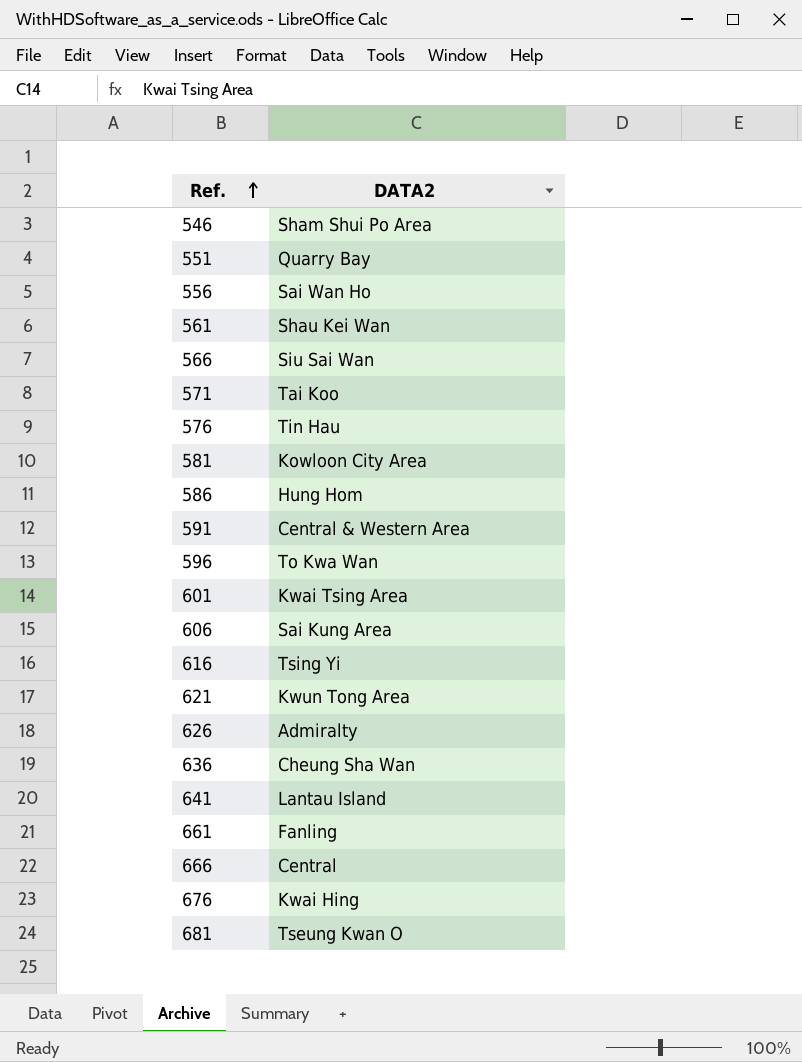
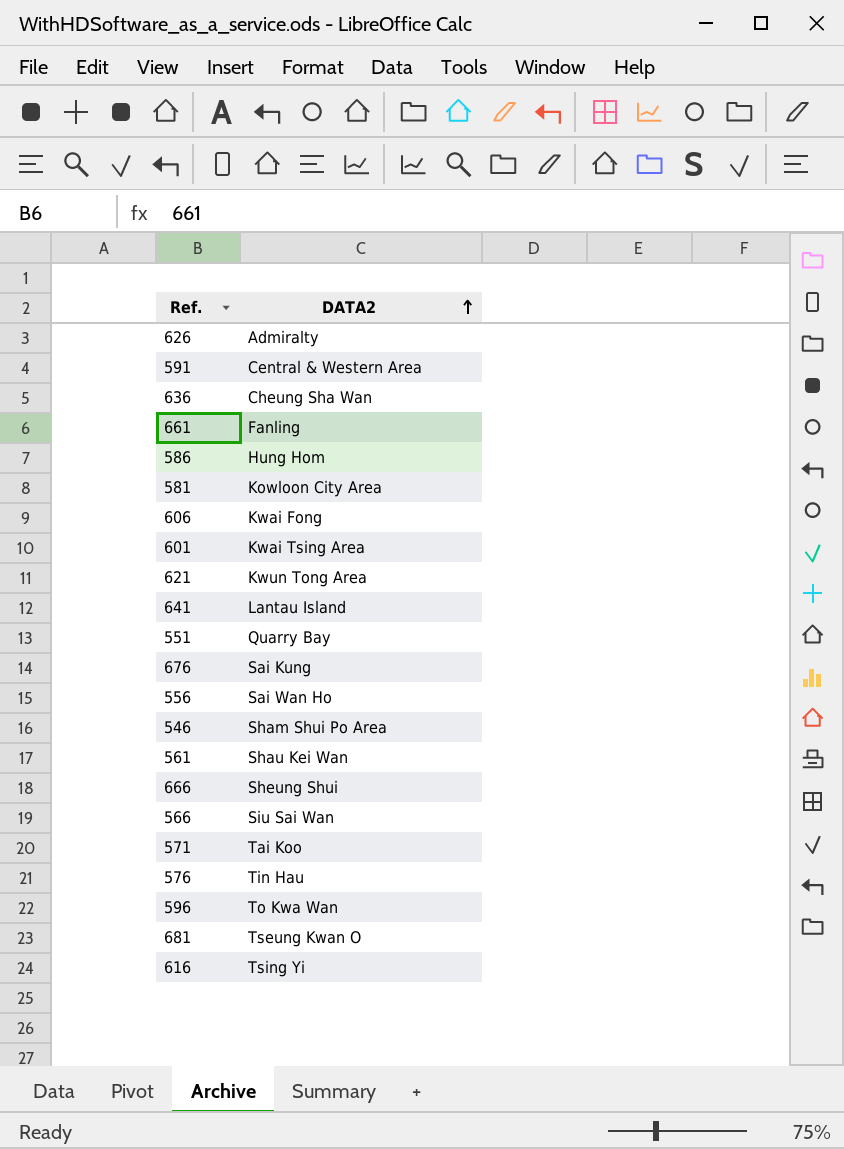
row order: Ref. ascending -> DATA2 ascending
606 | DATA2: Sai Kung Area -> Kwai Fong
676 | DATA2: Kwai Hing -> Sai Kung
666 | DATA2: Central -> Sheung Shui

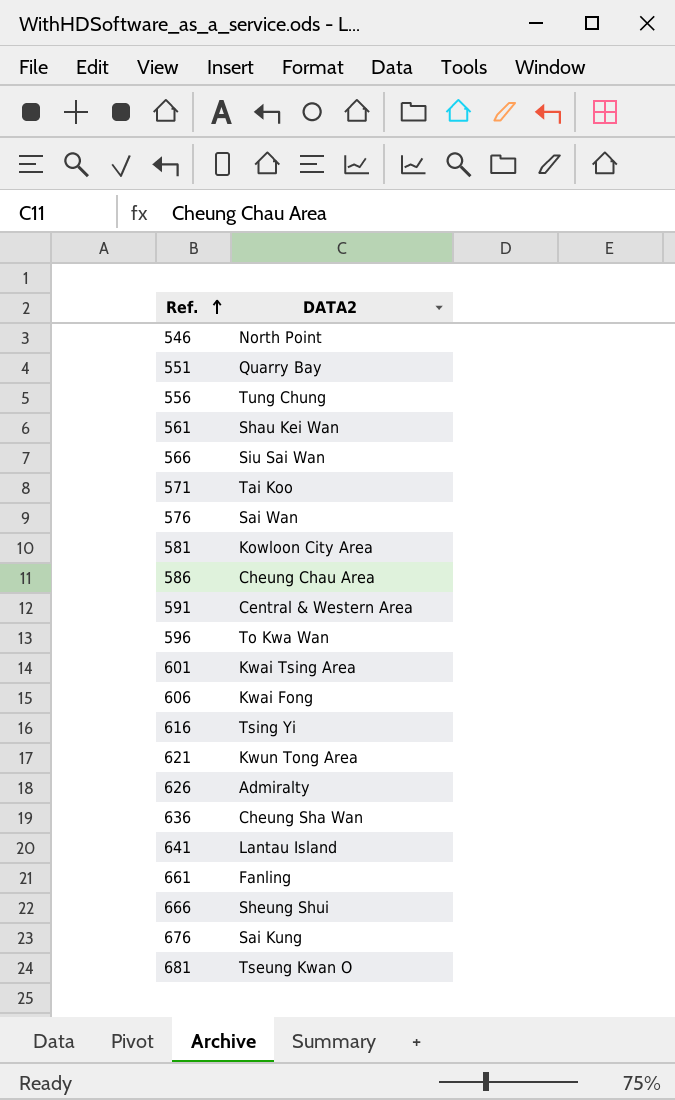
row order: DATA2 ascending -> Ref. ascending
546 | DATA2: Sham Shui Po Area -> North Point
556 | DATA2: Sai Wan Ho -> Tung Chung
576 | DATA2: Tin Hau -> Sai Wan
586 | DATA2: Hung Hom -> Cheung Chau Area

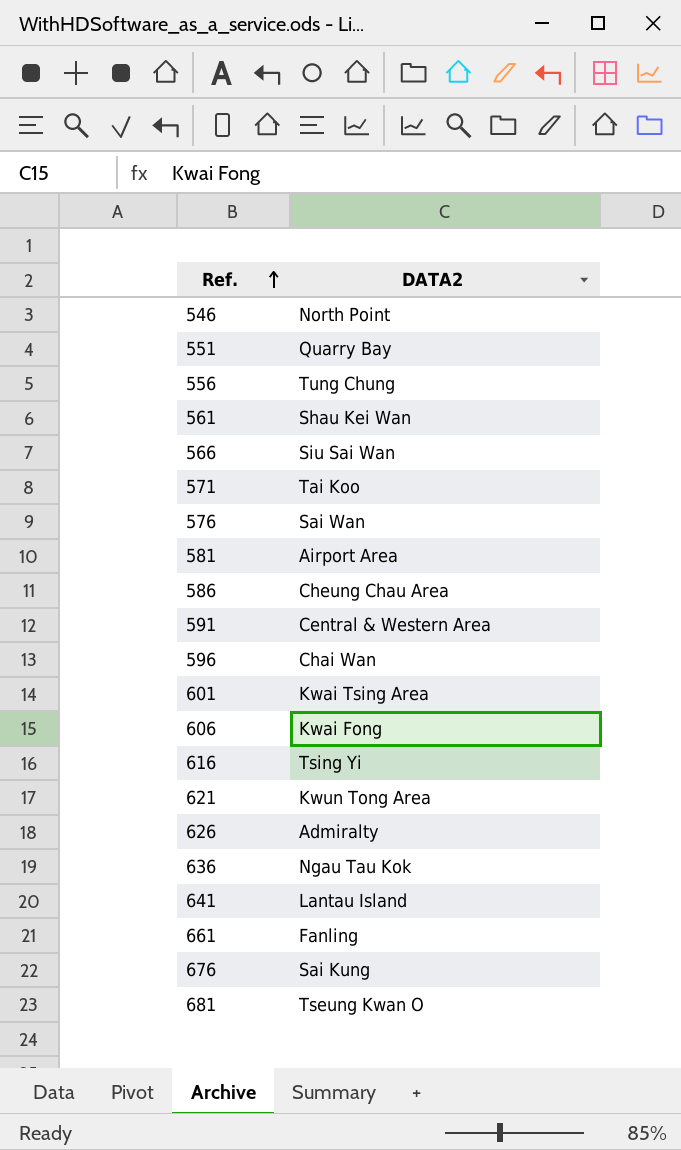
row 666: Sheung Shui -> none
581 | DATA2: Kowloon City Area -> Airport Area
596 | DATA2: To Kwa Wan -> Chai Wan
636 | DATA2: Cheung Sha Wan -> Ngau Tau Kok

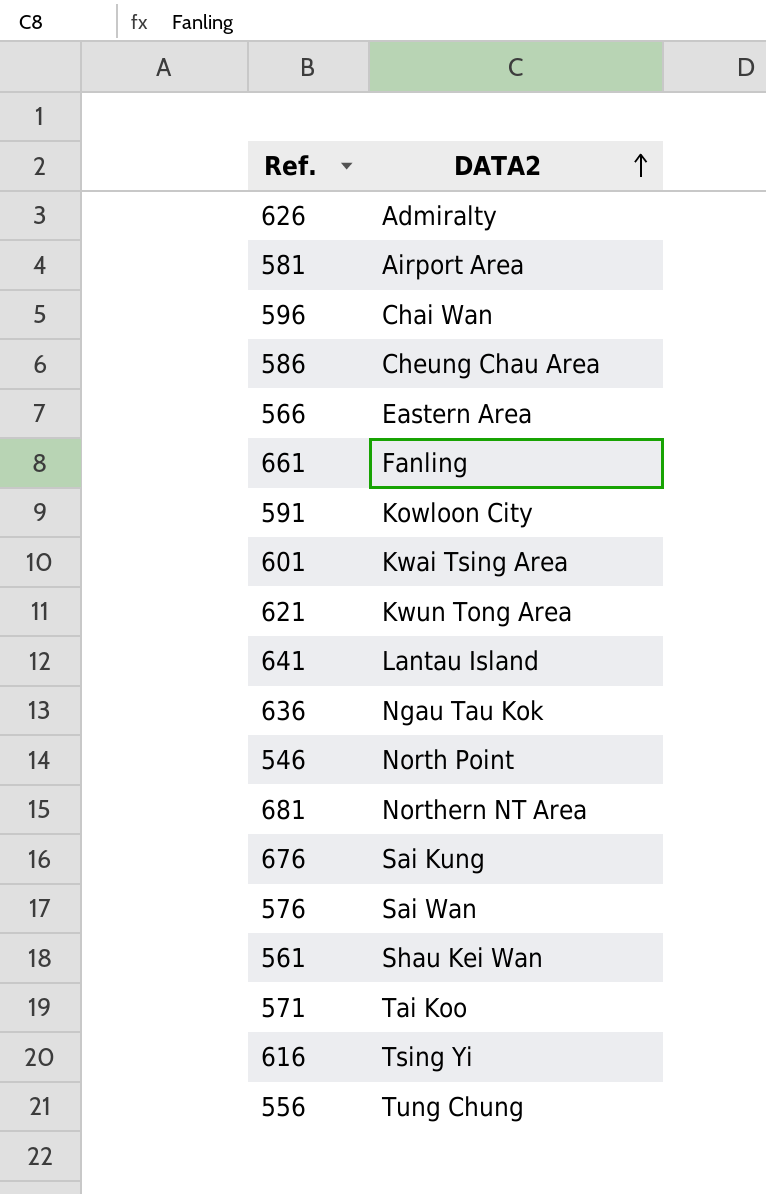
row order: Ref. ascending -> DATA2 ascending
row 551: Quarry Bay -> none
row 606: Kwai Fong -> none
566 | DATA2: Siu Sai Wan -> Eastern Area
591 | DATA2: Central & Western Area -> Kowloon City
681 | DATA2: Tseung Kwan O -> Northern NT Area

